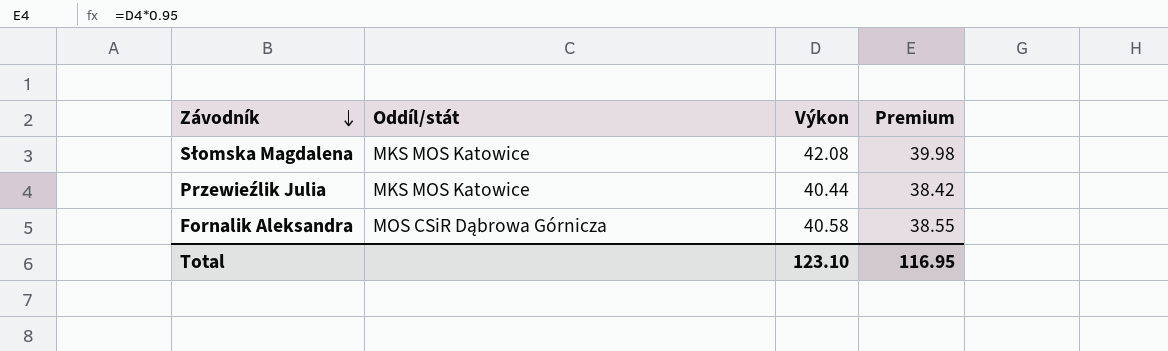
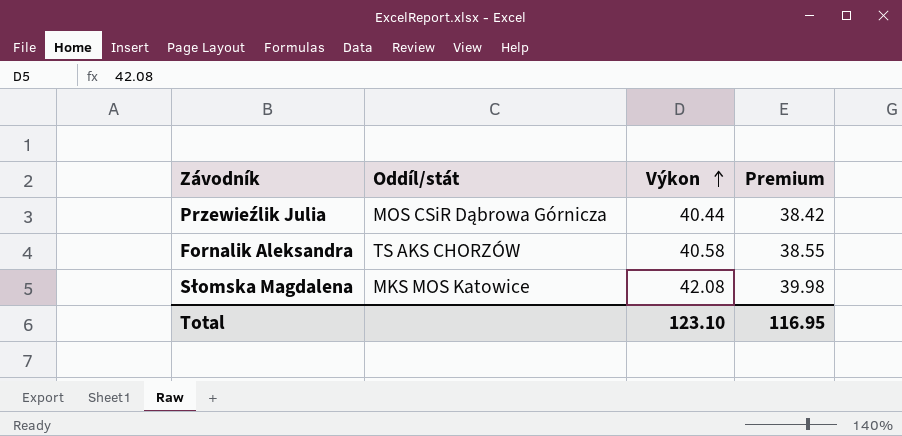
row order: Závodník descending -> Výkon ascending
Przewieźlik Julia | Oddíl/stát: MKS MOS Katowice -> MOS CSiR Dąbrowa Górnicza
Fornalik Aleksandra | Oddíl/stát: MOS CSiR Dąbrowa Górnicza -> TS AKS CHORZÓW

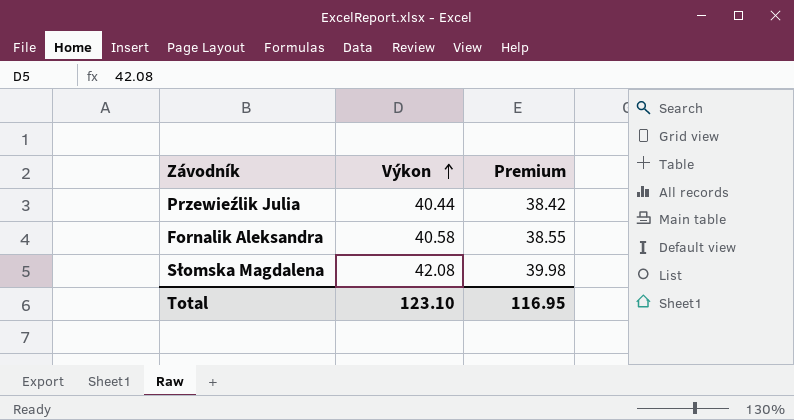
column Oddíl/stát | position: 2 -> none

